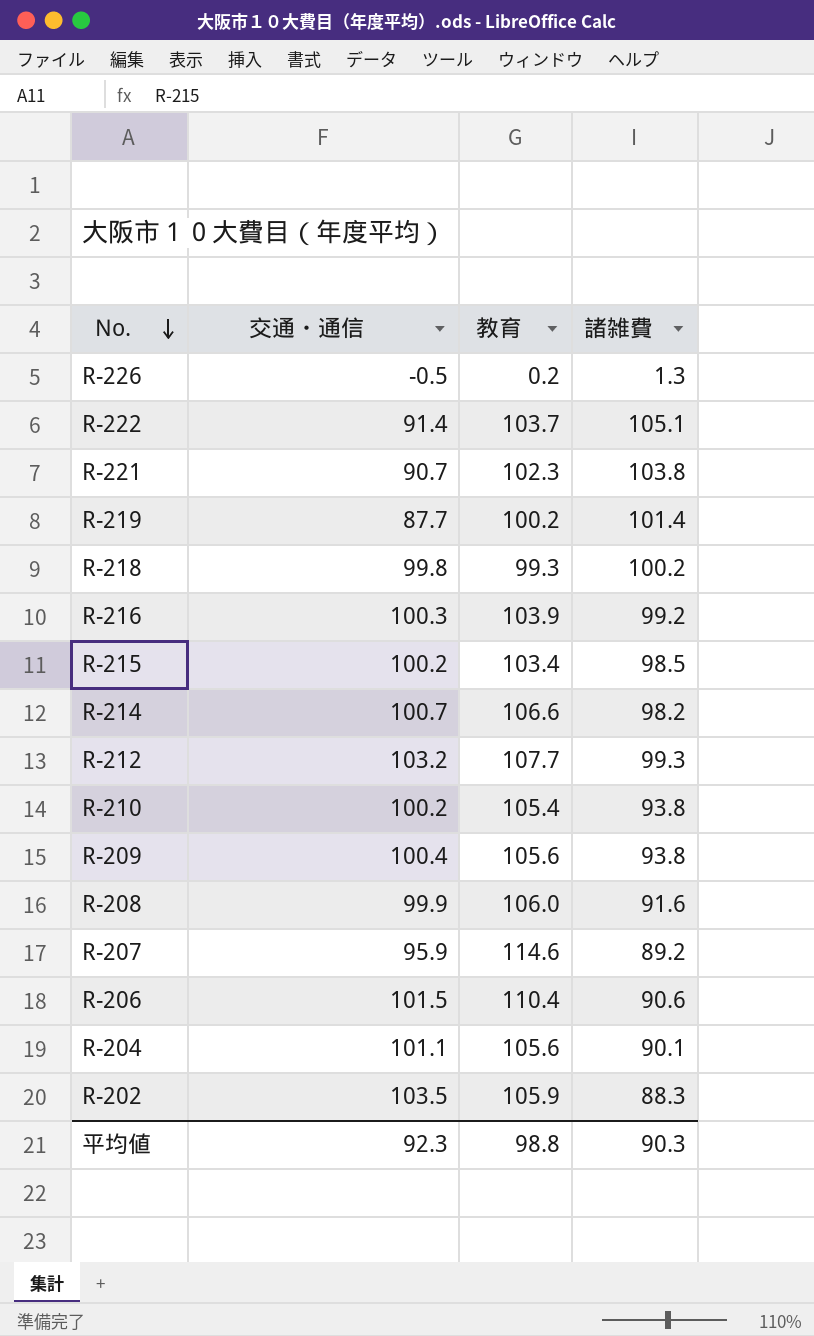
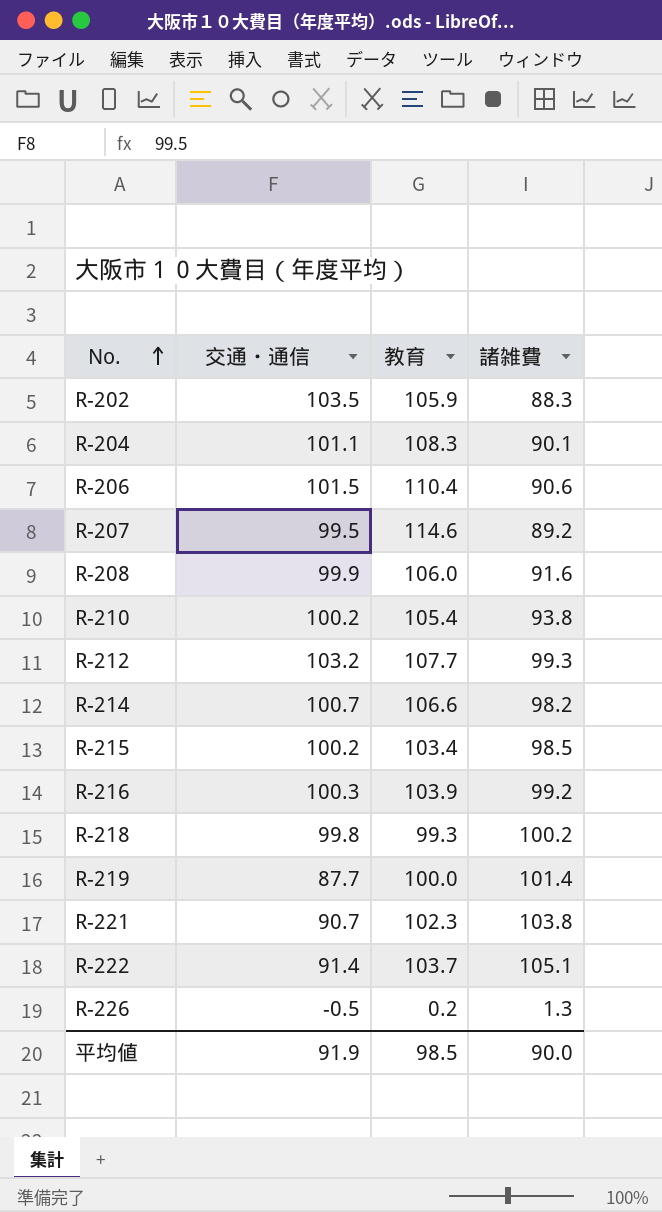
row order: No. descending -> No. ascending
row R-209: 100.4 | 105.6 | 93.8 -> none
R-204 | 教育: 105.6 -> 108.3
R-207 | 交通・通信: 95.9 -> 99.5
R-219 | 教育: 100.2 -> 100.0
平均値 | 交通・通信: 92.3 -> 91.9
平均値 | 教育: 98.8 -> 98.5
平均値 | 諸雑費: 90.3 -> 90.0

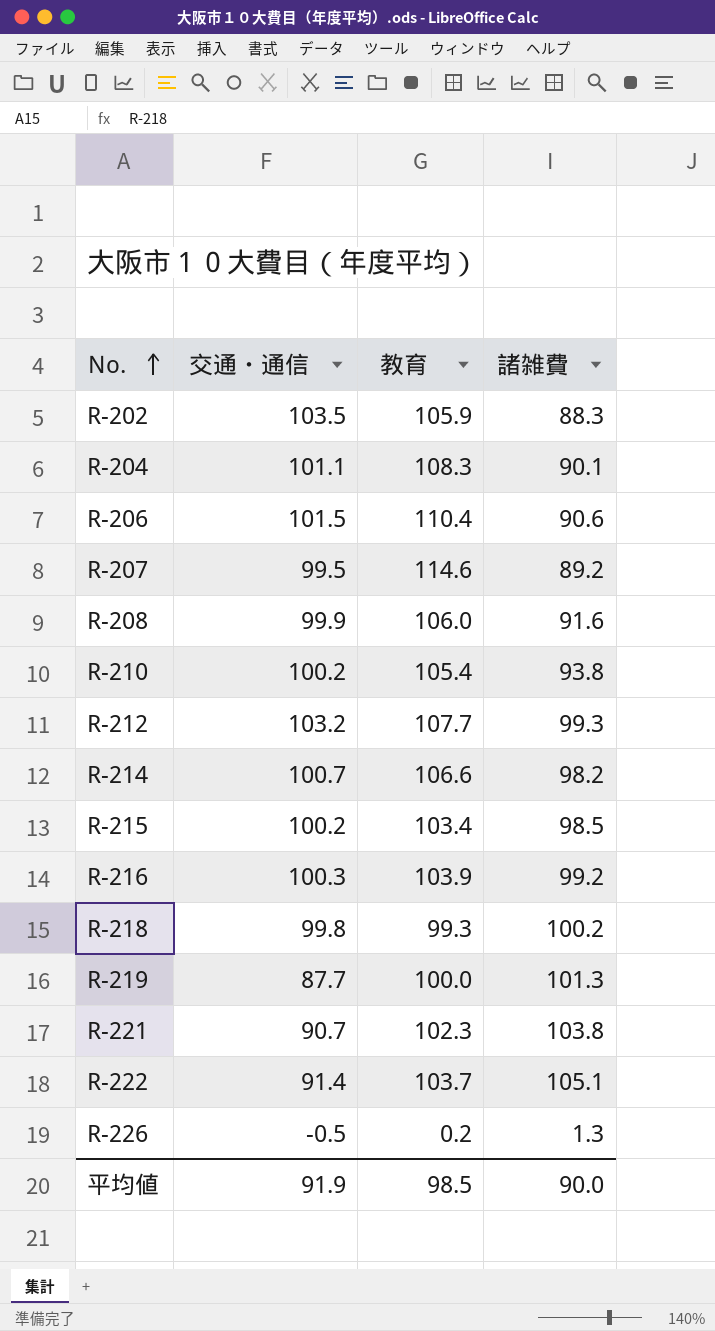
R-219 | 諸雑費: 101.4 -> 101.3

